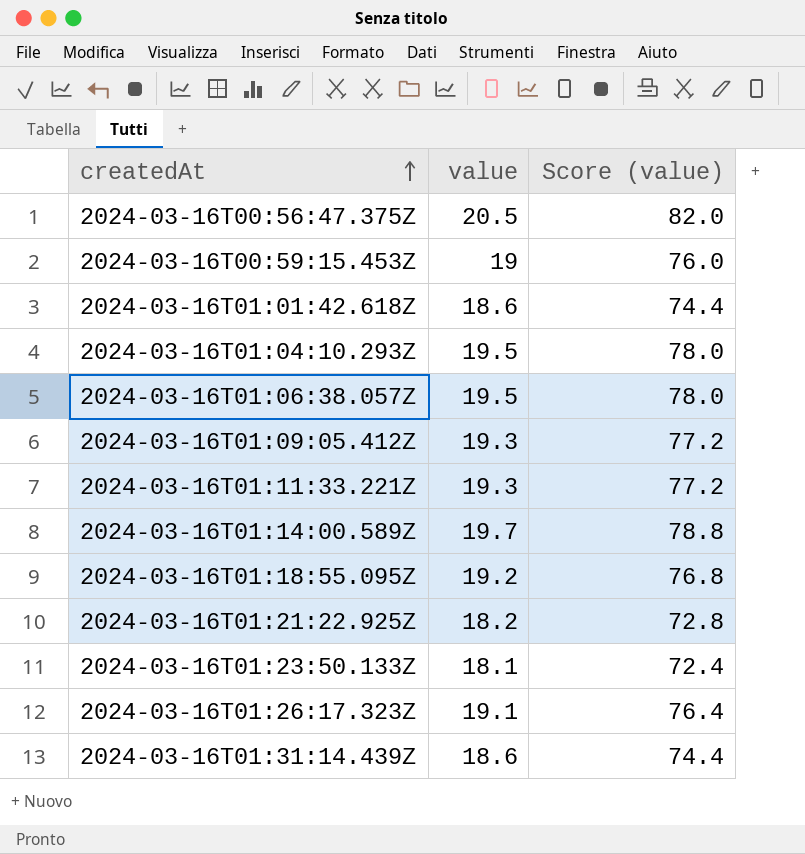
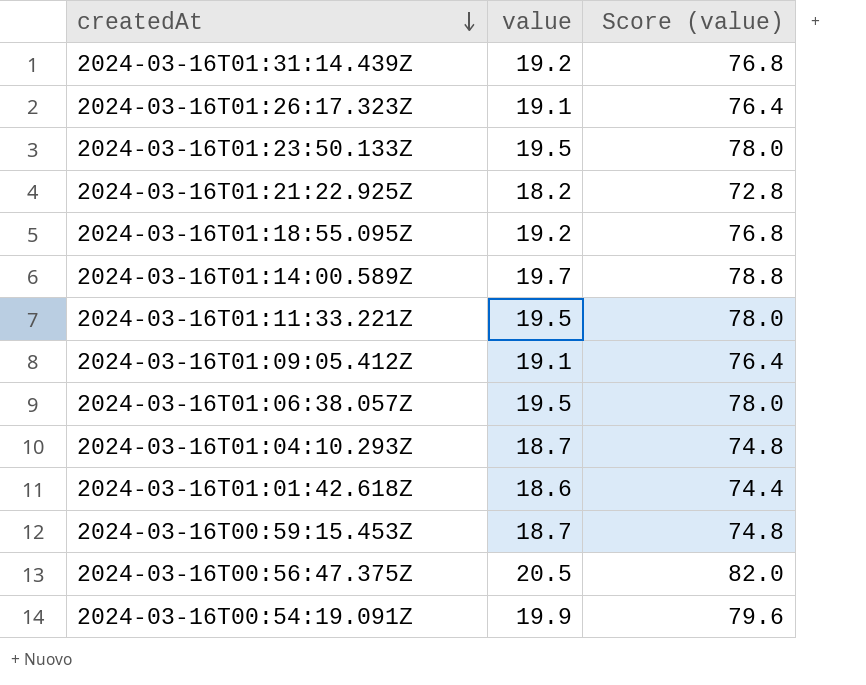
row order: createdAt ascending -> createdAt descending
2024-03-16T01:31:14.439Z | value: 18.6 -> 19.2
2024-03-16T01:31:14.439Z | Score (value): 74.4 -> 76.8
2024-03-16T01:23:50.133Z | value: 18.1 -> 19.5
2024-03-16T01:23:50.133Z | Score (value): 72.4 -> 78.0
2024-03-16T01:11:33.221Z | value: 19.3 -> 19.5
2024-03-16T01:11:33.221Z | Score (value): 77.2 -> 78.0
2024-03-16T01:09:05.412Z | value: 19.3 -> 19.1
2024-03-16T01:09:05.412Z | Score (value): 77.2 -> 76.4
2024-03-16T01:04:10.293Z | value: 19.5 -> 18.7
2024-03-16T01:04:10.293Z | Score (value): 78.0 -> 74.8
2024-03-16T00:59:15.453Z | value: 19 -> 18.7
2024-03-16T00:59:15.453Z | Score (value): 76.0 -> 74.8
row 2024-03-16T00:54:19.091Z: none -> 19.9 | 79.6

